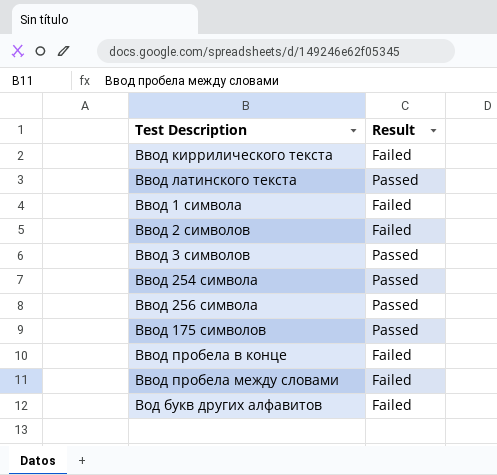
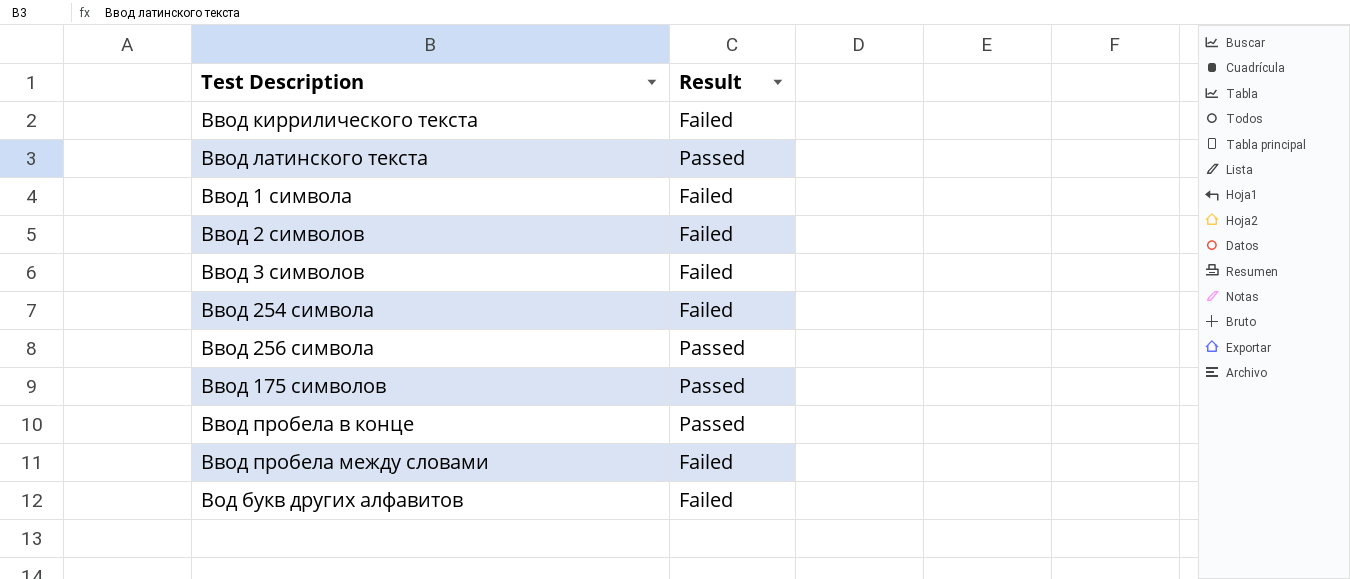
Ввод 3 символов | Result: Passed -> Failed
Ввод 254 символа | Result: Passed -> Failed
Ввод пробела в конце | Result: Failed -> Passed

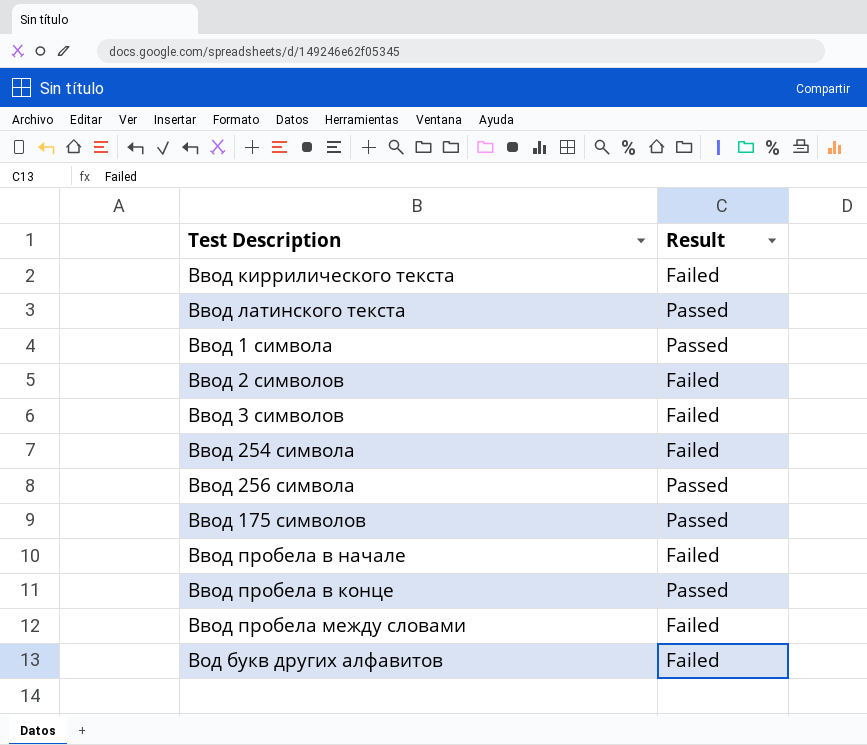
Ввод 1 символа | Result: Failed -> Passed
row Ввод пробела в начале: none -> Failed

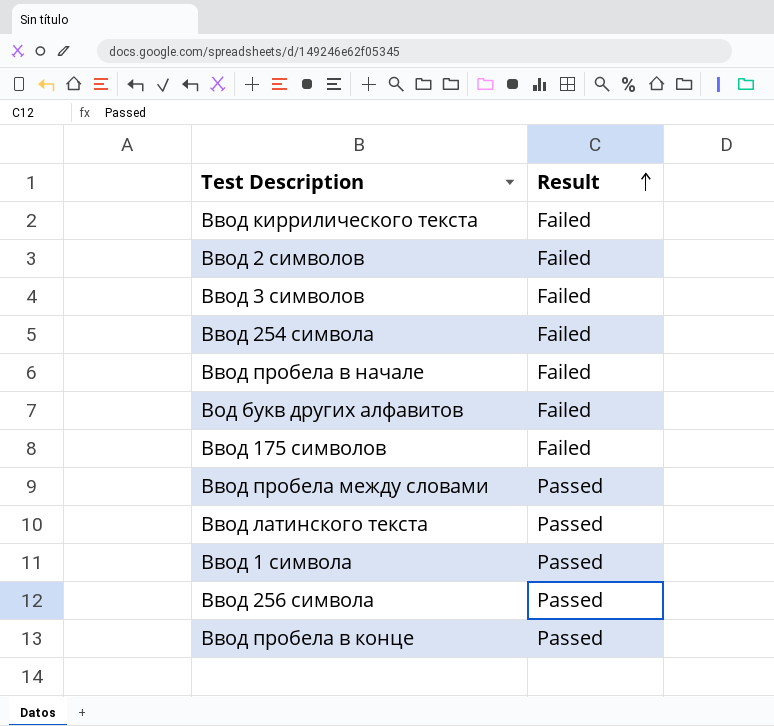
row order: none -> Result ascending
Ввод 175 символов | Result: Passed -> Failed
Ввод пробела между словами | Result: Failed -> Passed

